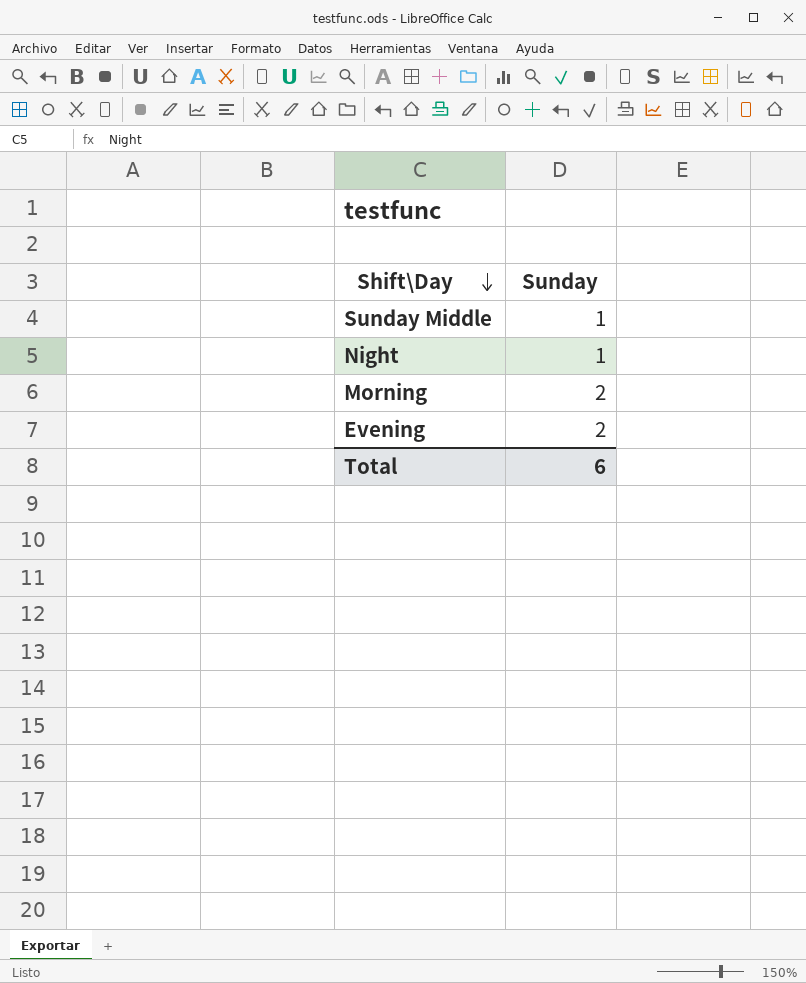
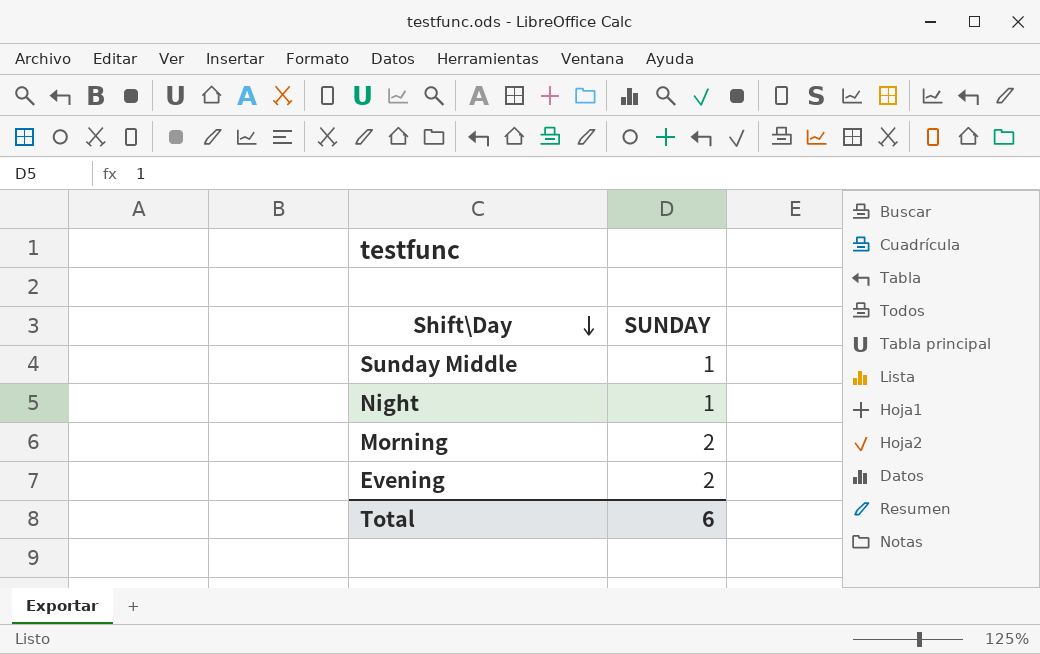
column name: Sunday -> SUNDAY

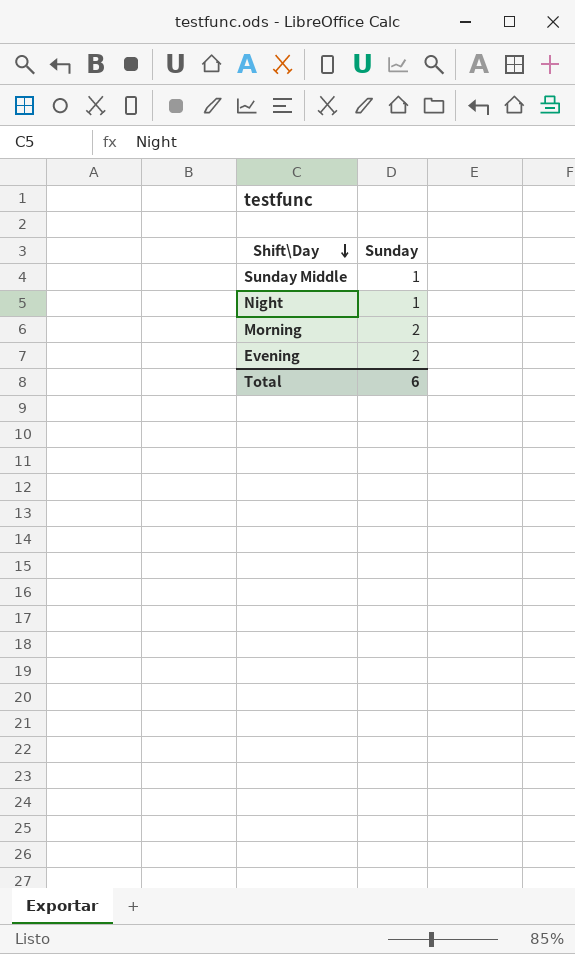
column name: SUNDAY -> Sunday

